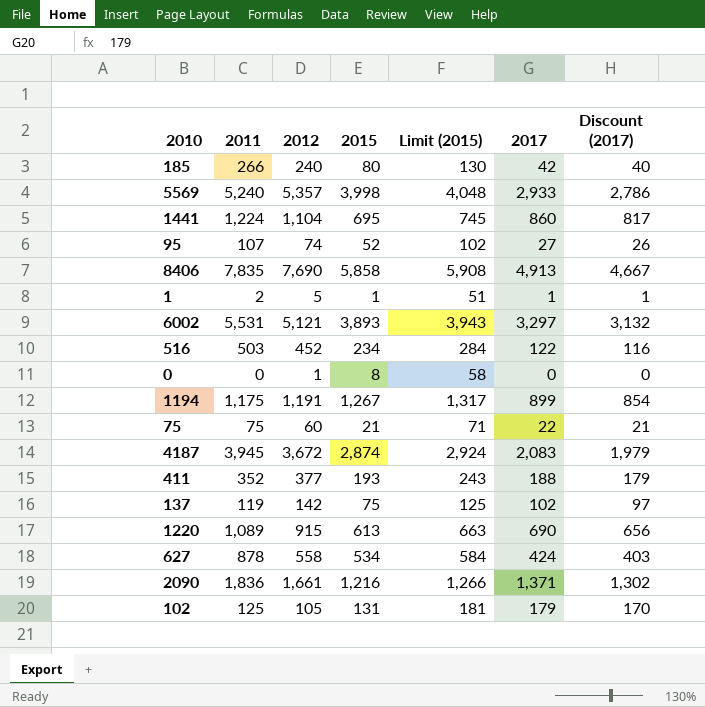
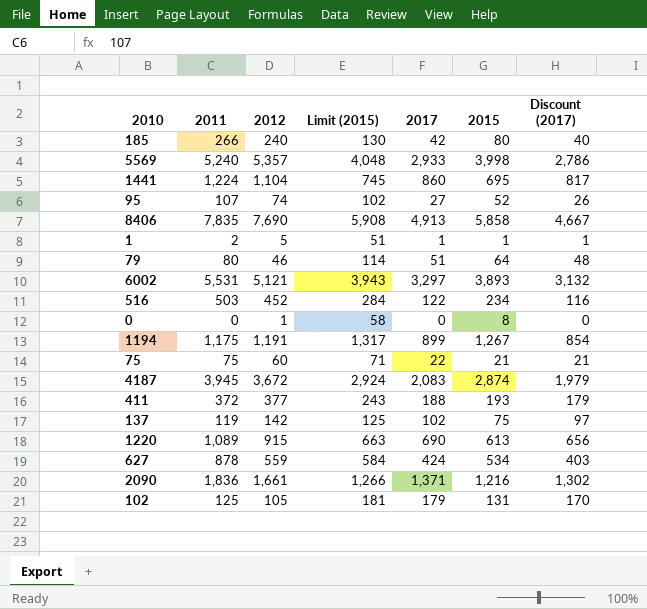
column 2015 | position: 4 -> 6
row 79: none -> 80 | 46 | 114 | 51 | 64 | 48
411 | 2011: 352 -> 372
627 | 2012: 558 -> 559

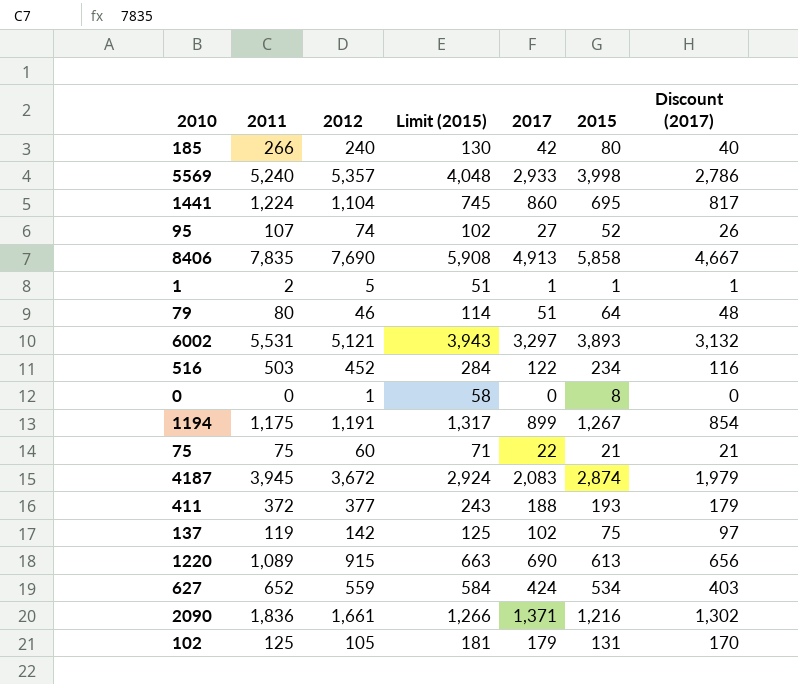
627 | 2011: 878 -> 652

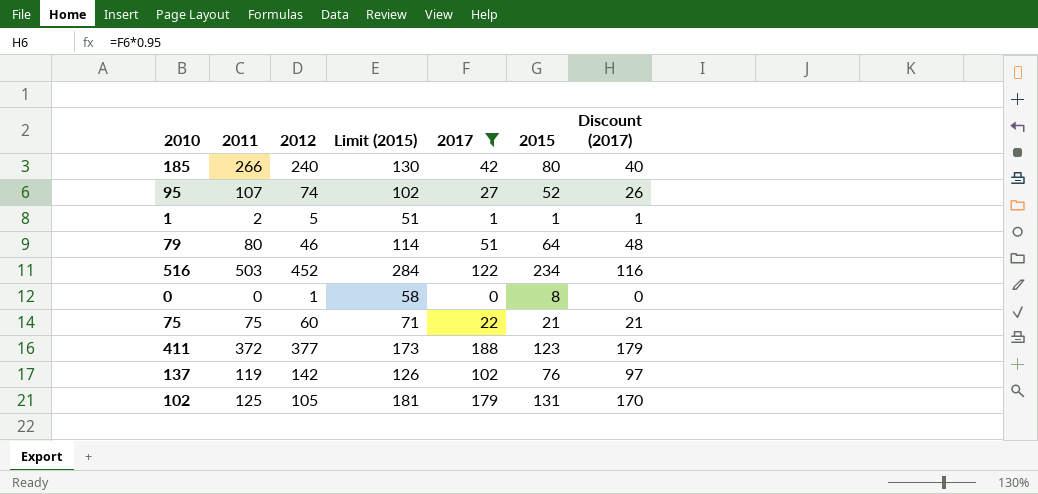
filter: none -> 2017 <= 188
411 | Limit (2015): 243 -> 173
411 | 2015: 193 -> 123
137 | Limit (2015): 125 -> 126
137 | 2015: 75 -> 76

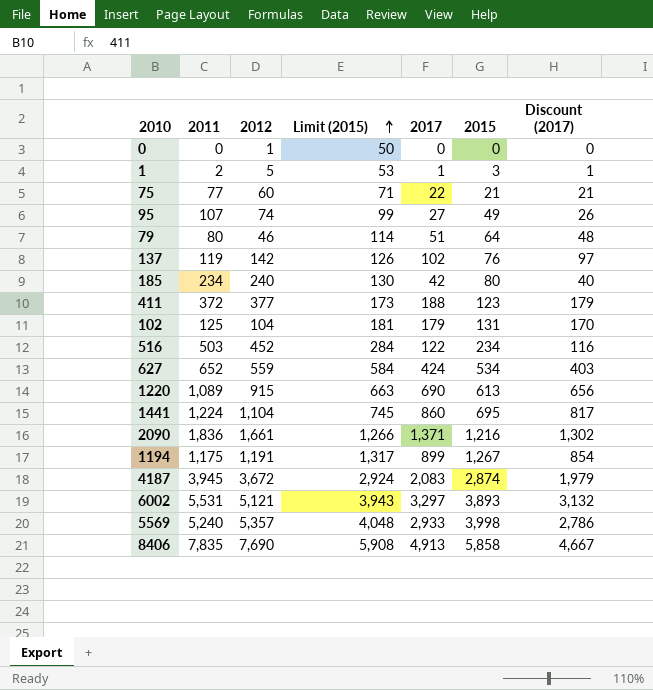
filter: 2017 <= 188 -> none
row order: none -> Limit (2015) ascending
0 | Limit (2015): 58 -> 50
0 | 2015: 8 -> 0
1 | Limit (2015): 51 -> 53
1 | 2015: 1 -> 3
75 | 2011: 75 -> 77
95 | Limit (2015): 102 -> 99
95 | 2015: 52 -> 49
185 | 2011: 266 -> 234
102 | 2012: 105 -> 104

